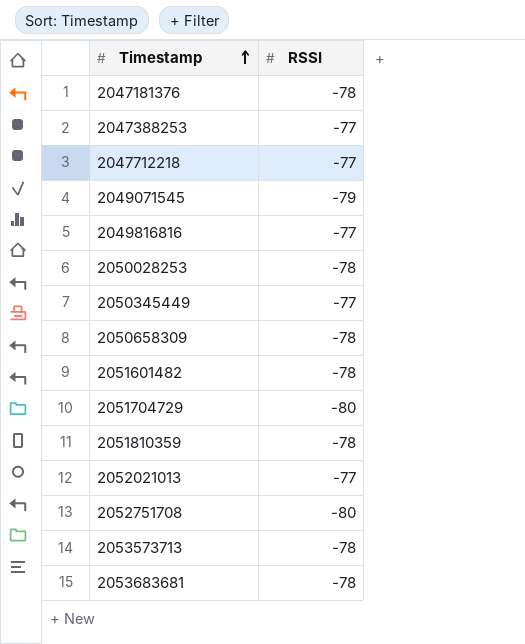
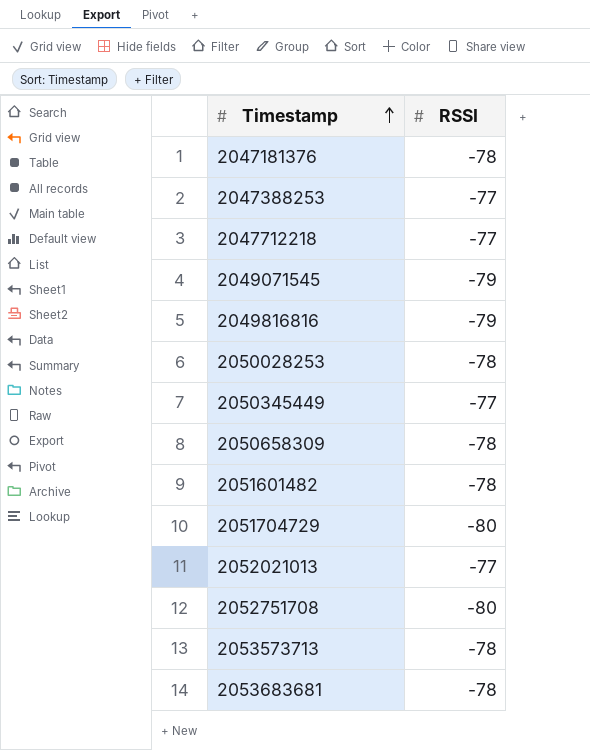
row 2051810359: -78 -> none
2049816816 | RSSI: -77 -> -79

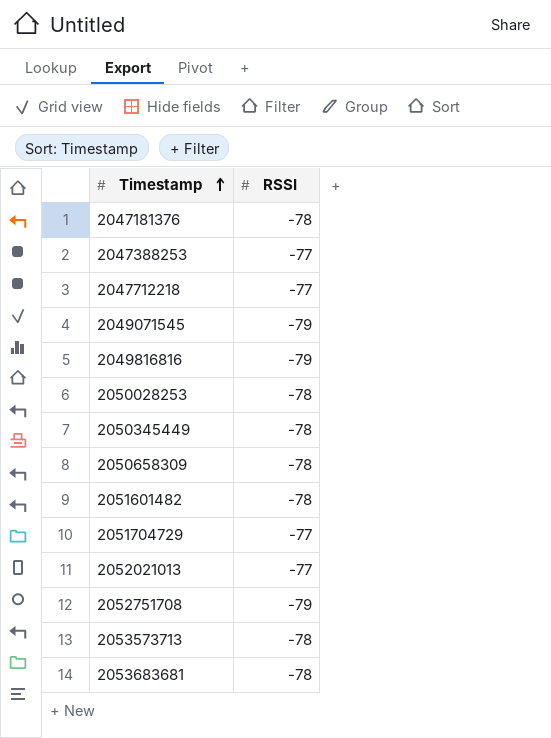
2050345449 | RSSI: -77 -> -78
2051704729 | RSSI: -80 -> -77
2052751708 | RSSI: -80 -> -79

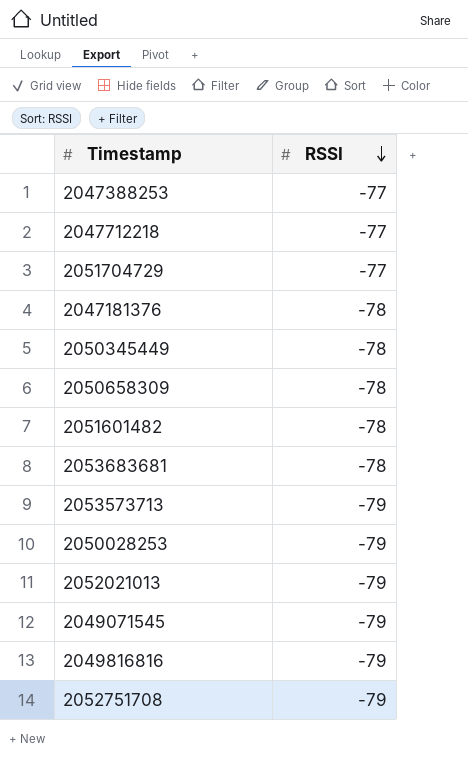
row order: Timestamp ascending -> RSSI descending
2053573713 | RSSI: -78 -> -79
2050028253 | RSSI: -78 -> -79
2052021013 | RSSI: -77 -> -79

